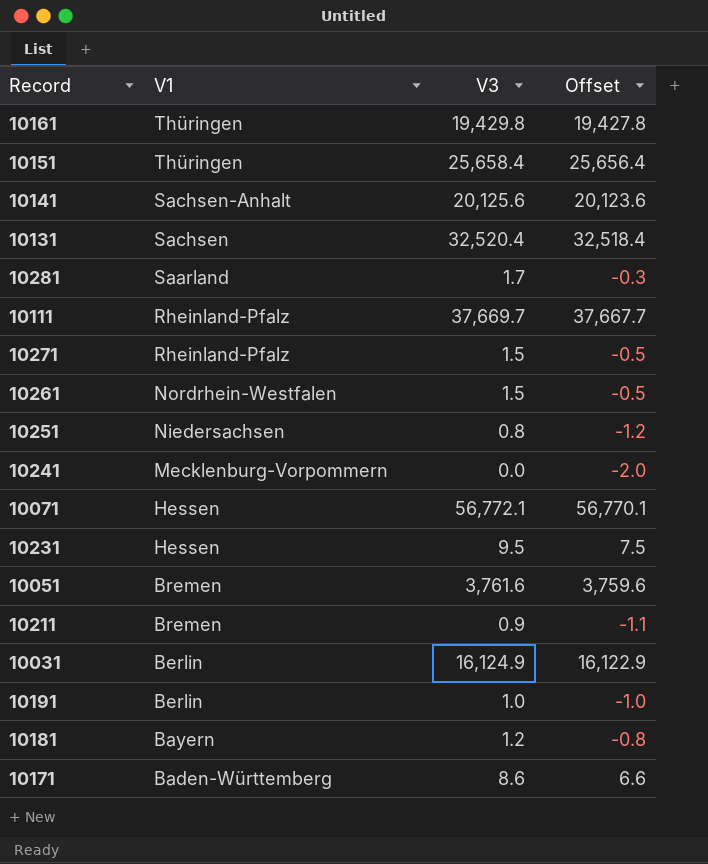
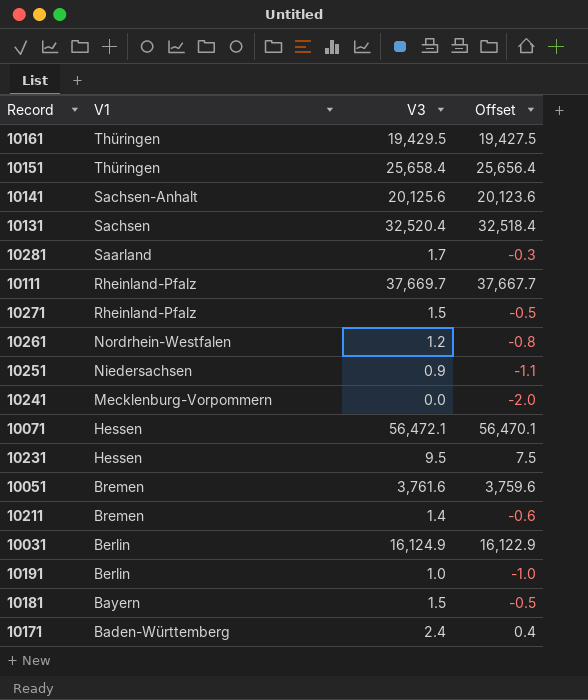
10161 | V3: 19,429.8 -> 19,429.5
10161 | Offset: 19,427.8 -> 19,427.5
10261 | V3: 1.5 -> 1.2
10261 | Offset: -0.5 -> -0.8
10251 | V3: 0.8 -> 0.9
10251 | Offset: -1.2 -> -1.1
10071 | V3: 56,772.1 -> 56,472.1
10071 | Offset: 56,770.1 -> 56,470.1
10211 | V3: 0.9 -> 1.4
10211 | Offset: -1.1 -> -0.6
10181 | V3: 1.2 -> 1.5
10181 | Offset: -0.8 -> -0.5
10171 | V3: 8.6 -> 2.4
10171 | Offset: 6.6 -> 0.4

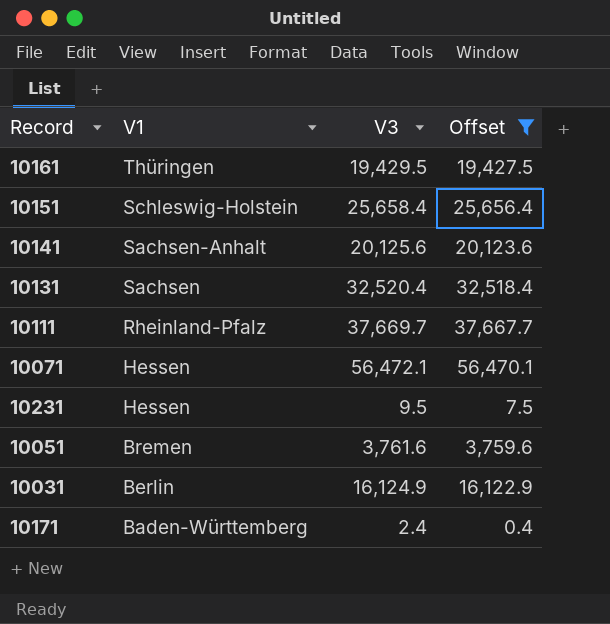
filter: none -> Offset >= 0.4
10151 | V1: Thüringen -> Schleswig-Holstein

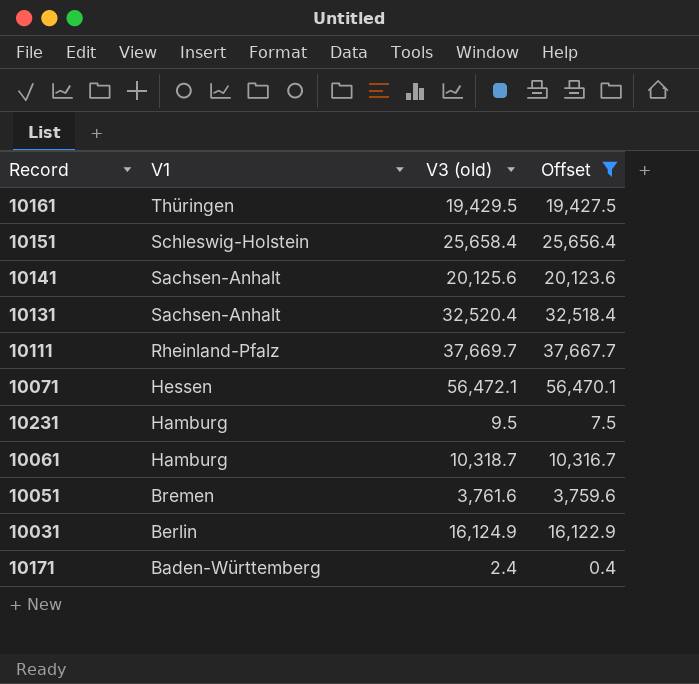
column name: V3 -> V3 (old)
10131 | V1: Sachsen -> Sachsen-Anhalt
10231 | V1: Hessen -> Hamburg
row 10061: none -> Hamburg | 10,318.7 | 10,316.7

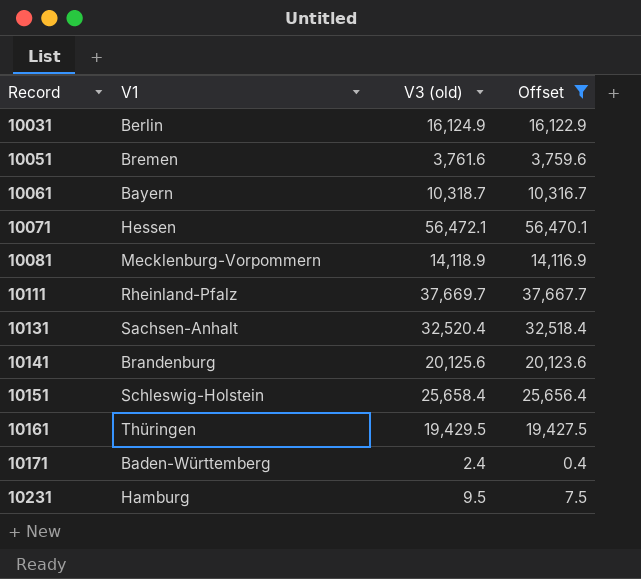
row order: V1 descending -> Record ascending
10061 | V1: Hamburg -> Bayern
row 10081: none -> Mecklenburg-Vorpommern | 14,118.9 | 14,116.9
10141 | V1: Sachsen-Anhalt -> Brandenburg

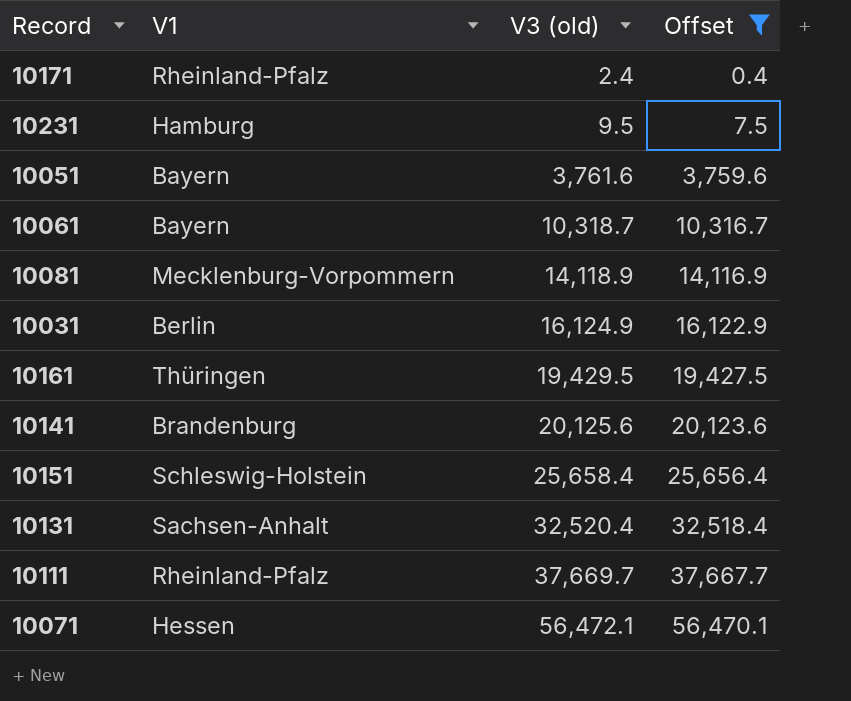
row order: Record ascending -> V3 (old) ascending
10171 | V1: Baden-Württemberg -> Rheinland-Pfalz
10051 | V1: Bremen -> Bayern

